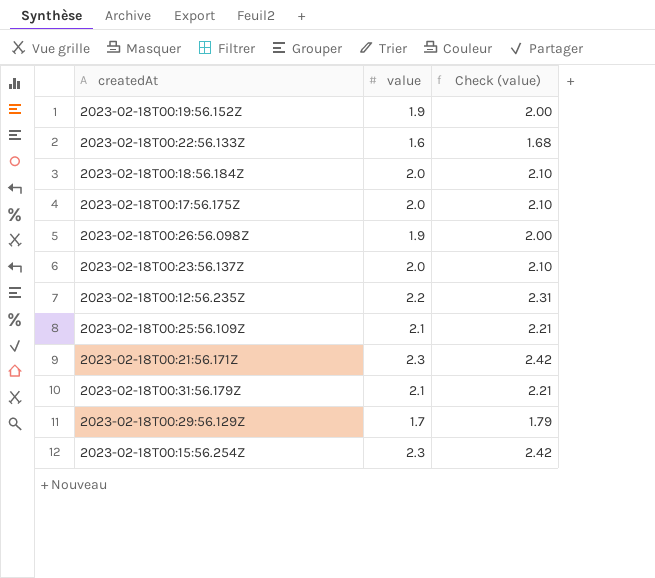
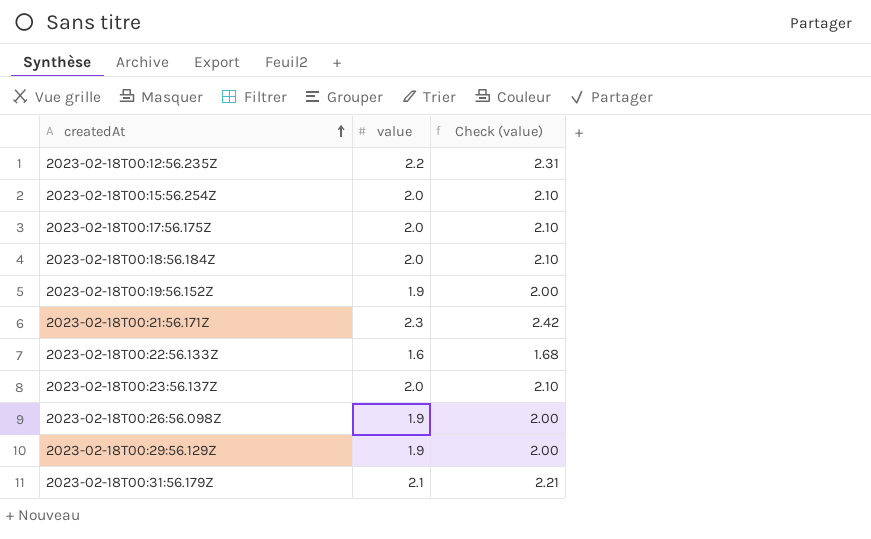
row order: none -> createdAt ascending
row 2023-02-18T00:25:56.109Z: 2.1 | 2.21 -> none
2023-02-18T00:15:56.254Z | value: 2.3 -> 2.0
2023-02-18T00:15:56.254Z | Check (value): 2.42 -> 2.10
2023-02-18T00:29:56.129Z | value: 1.7 -> 1.9
2023-02-18T00:29:56.129Z | Check (value): 1.79 -> 2.00

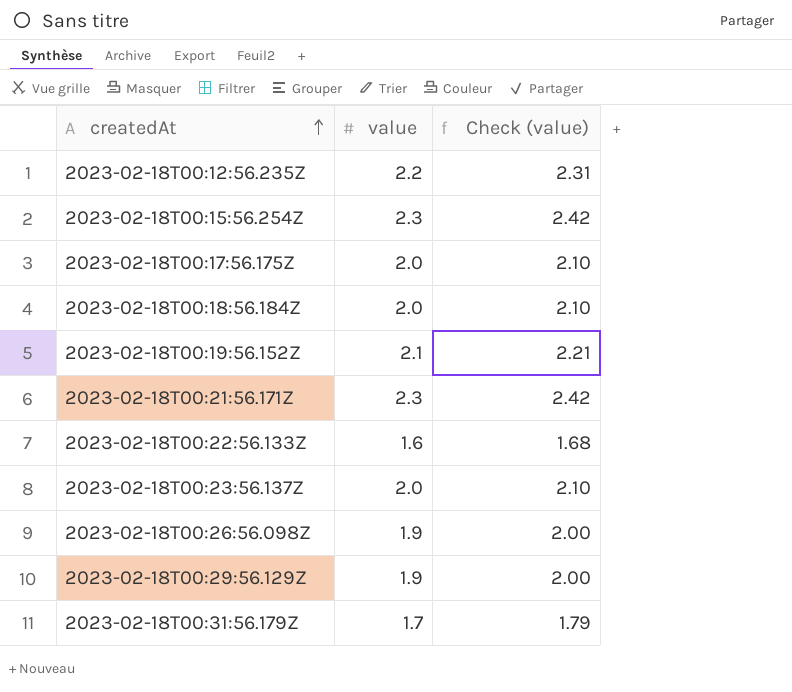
2023-02-18T00:15:56.254Z | value: 2.0 -> 2.3
2023-02-18T00:15:56.254Z | Check (value): 2.10 -> 2.42
2023-02-18T00:19:56.152Z | value: 1.9 -> 2.1
2023-02-18T00:19:56.152Z | Check (value): 2.00 -> 2.21
2023-02-18T00:31:56.179Z | value: 2.1 -> 1.7
2023-02-18T00:31:56.179Z | Check (value): 2.21 -> 1.79

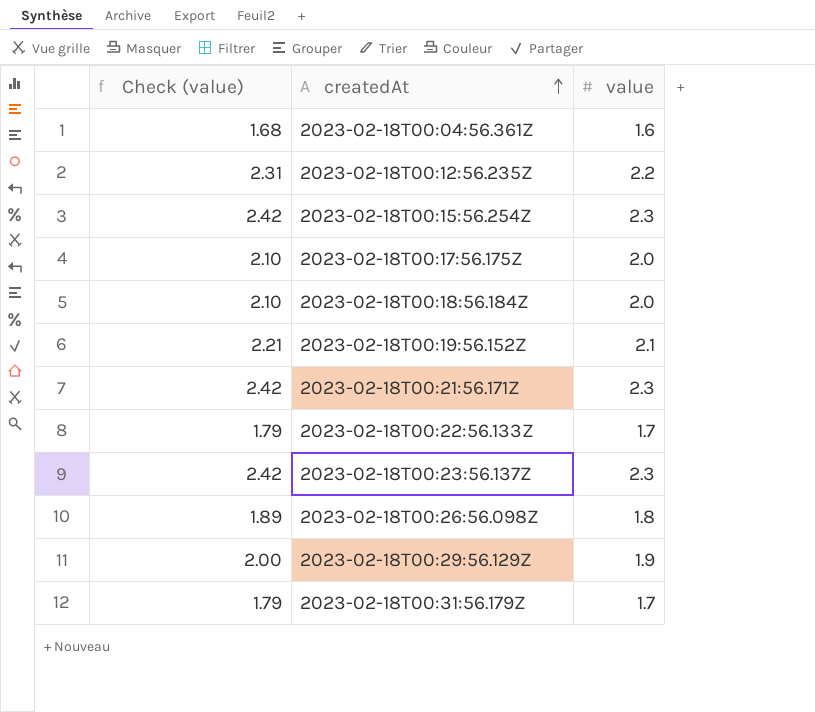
column Check (value) | position: 3 -> 1
row 2023-02-18T00:04:56.361Z: none -> 1.68 | 1.6
2023-02-18T00:22:56.133Z | Check (value): 1.68 -> 1.79
2023-02-18T00:22:56.133Z | value: 1.6 -> 1.7
2023-02-18T00:23:56.137Z | Check (value): 2.10 -> 2.42
2023-02-18T00:23:56.137Z | value: 2.0 -> 2.3
2023-02-18T00:26:56.098Z | Check (value): 2.00 -> 1.89
2023-02-18T00:26:56.098Z | value: 1.9 -> 1.8

